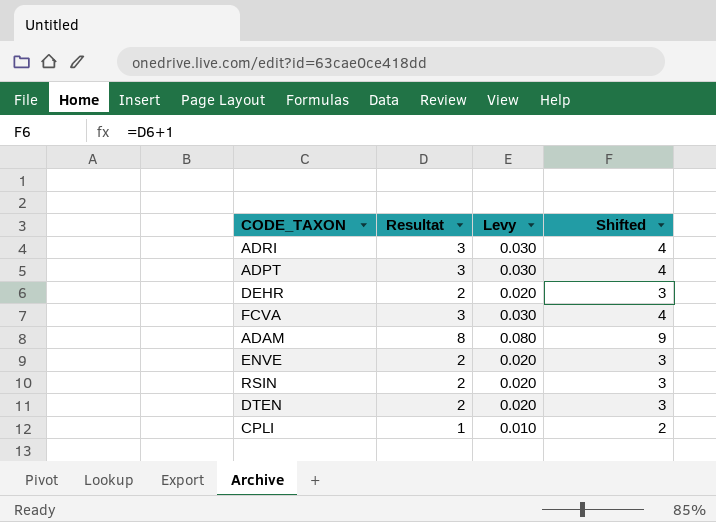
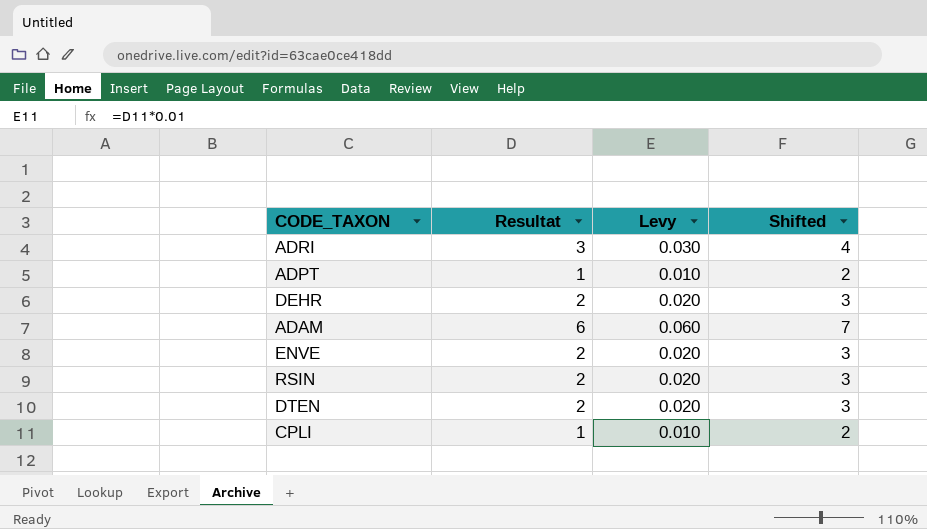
row FCVA: 3 | 0.030 | 4 -> none
ADPT | Resultat: 3 -> 1
ADPT | Levy: 0.030 -> 0.010
ADPT | Shifted: 4 -> 2
ADAM | Resultat: 8 -> 6
ADAM | Levy: 0.080 -> 0.060
ADAM | Shifted: 9 -> 7

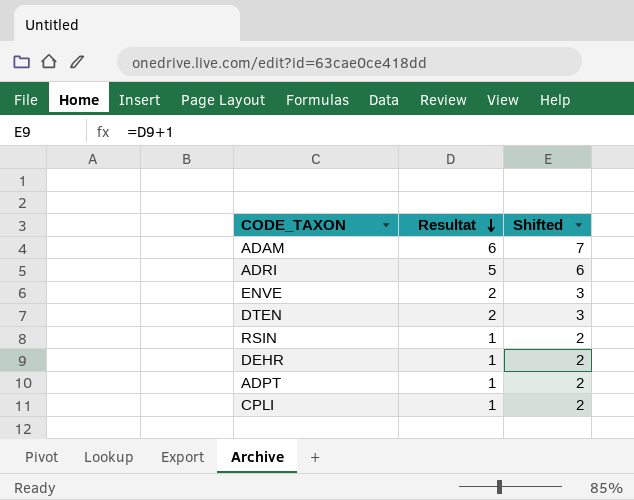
row order: none -> Resultat descending
column Levy | formula: [Resultat] * 0.01 -> none
ADRI | Resultat: 3 -> 5
ADRI | Shifted: 4 -> 6
RSIN | Resultat: 2 -> 1
RSIN | Shifted: 3 -> 2
DEHR | Resultat: 2 -> 1
DEHR | Shifted: 3 -> 2

